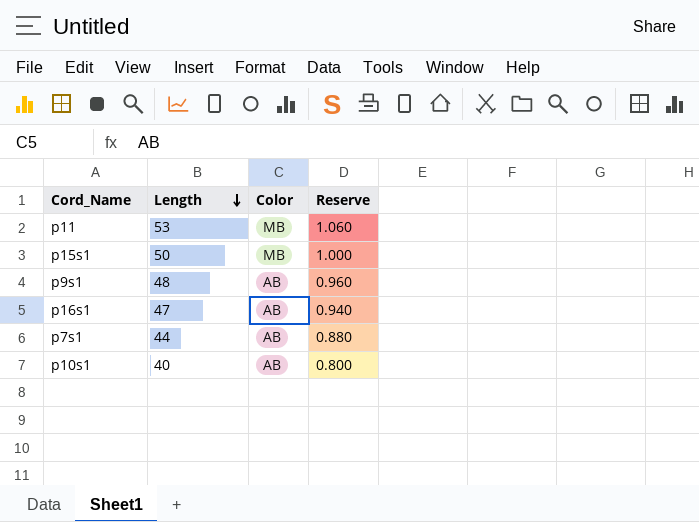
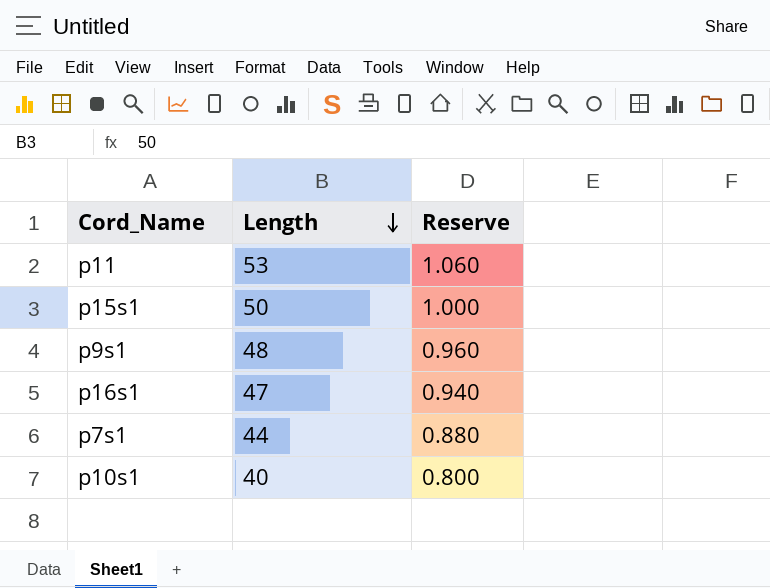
column Color | position: 3 -> none

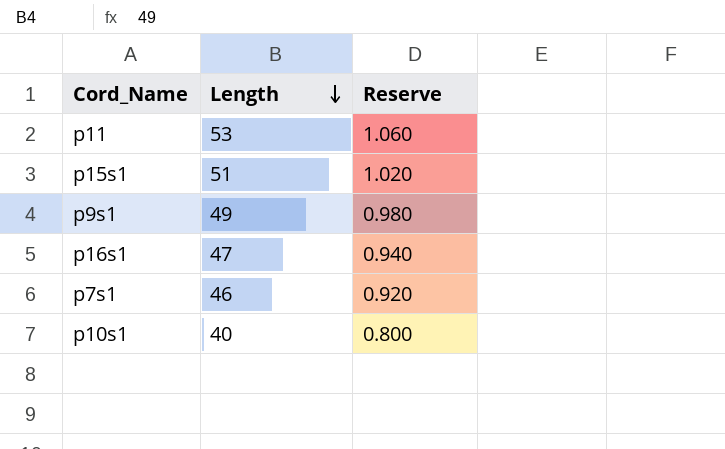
p15s1 | Length: 50 -> 51
p15s1 | Reserve: 1.000 -> 1.020
p9s1 | Length: 48 -> 49
p9s1 | Reserve: 0.960 -> 0.980
p7s1 | Length: 44 -> 46
p7s1 | Reserve: 0.880 -> 0.920

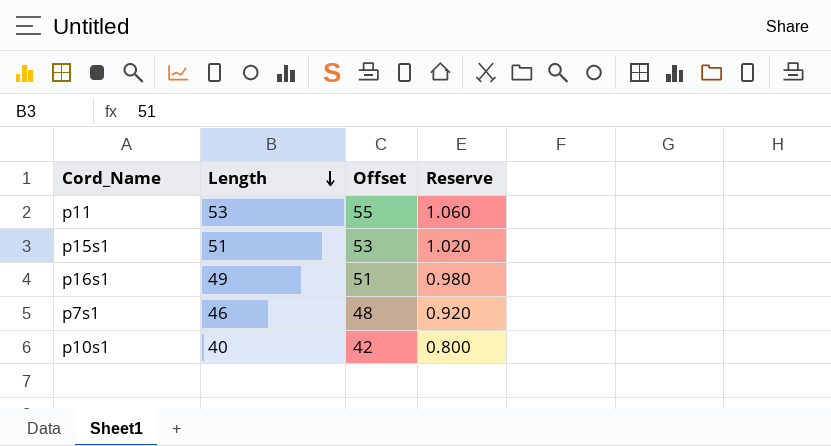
column Offset | formula: none -> [Length] + 2
row p9s1: 49 | 0.980 -> none
p16s1 | Length: 47 -> 49
p16s1 | Reserve: 0.940 -> 0.980

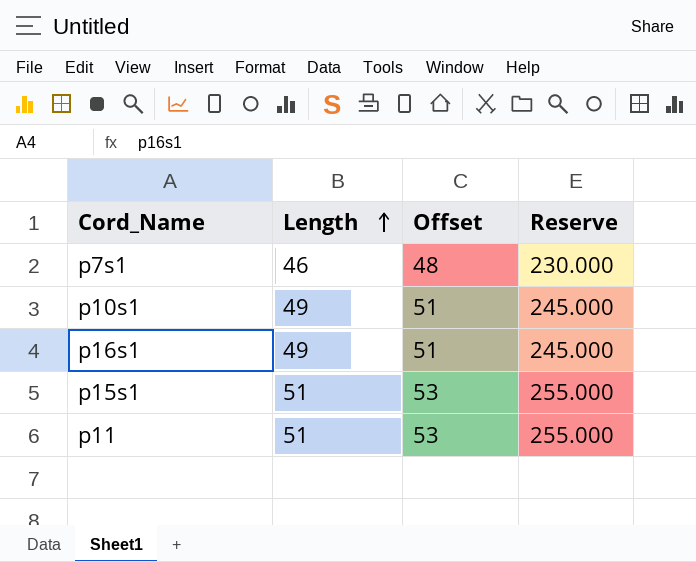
row order: Length descending -> Length ascending
column Reserve | formula: [Length] * 0.02 -> [Length] * 5
p10s1 | Length: 40 -> 49
p10s1 | Offset: 42 -> 51
p11 | Length: 53 -> 51
p11 | Offset: 55 -> 53

